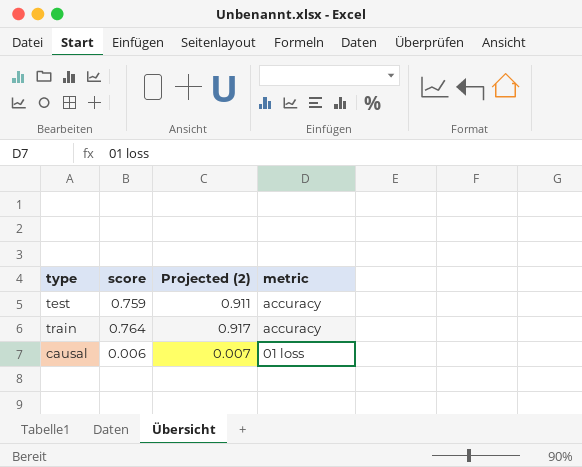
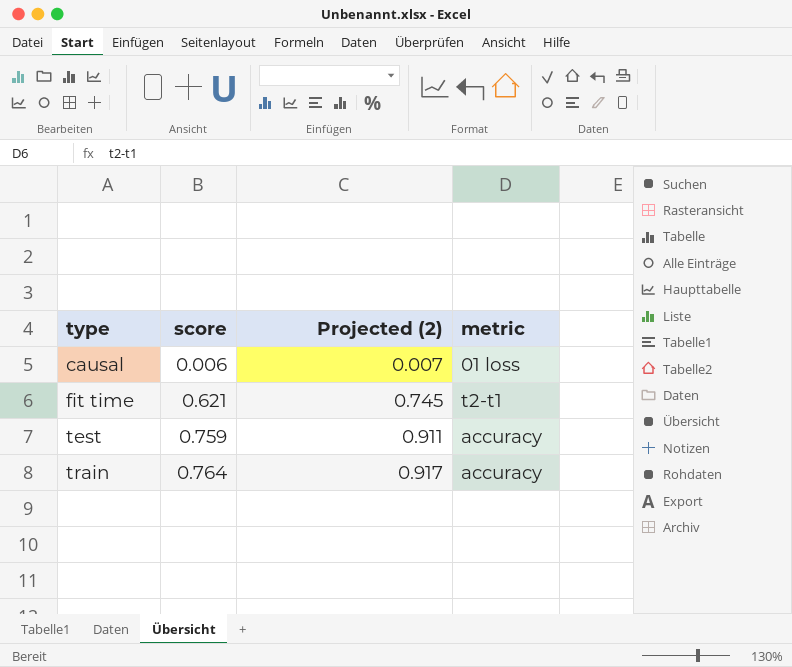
row order: metric descending -> type ascending
row fit time: none -> 0.621 | 0.745 | t2-t1

